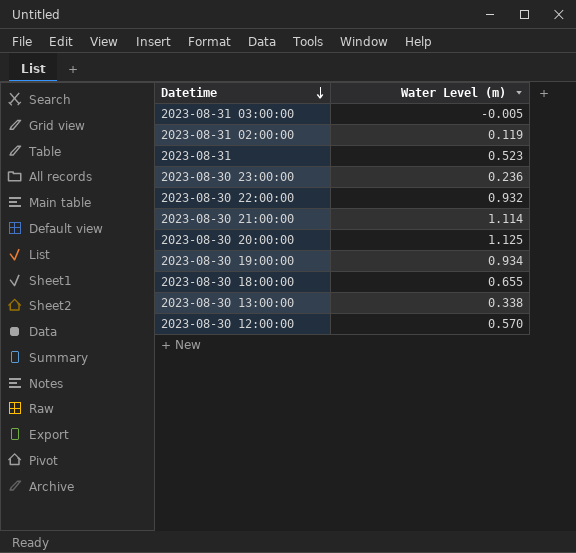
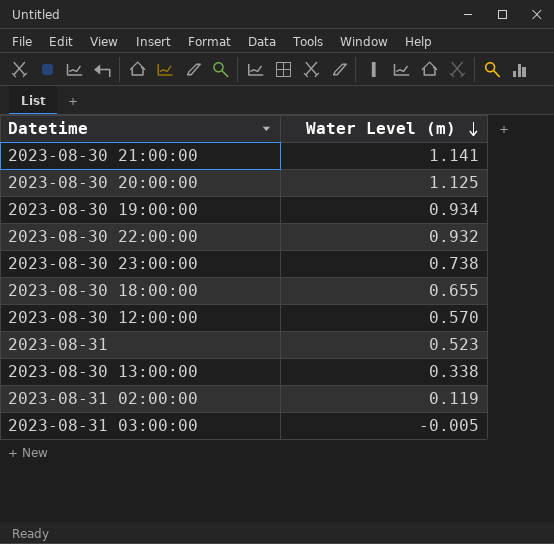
row order: Datetime descending -> Water Level (m) descending
2023-08-30 21:00:00 | Water Level (m): 1.114 -> 1.141
2023-08-30 23:00:00 | Water Level (m): 0.236 -> 0.738

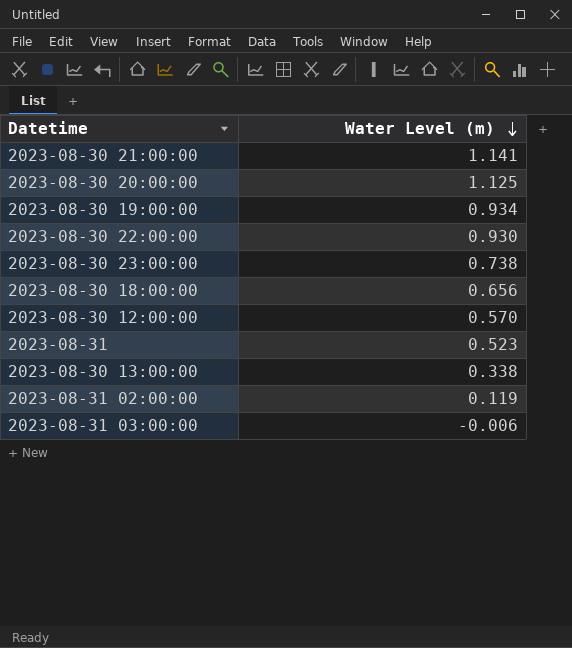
2023-08-30 22:00:00 | Water Level (m): 0.932 -> 0.930
2023-08-30 18:00:00 | Water Level (m): 0.655 -> 0.656
2023-08-31 03:00:00 | Water Level (m): -0.005 -> -0.006

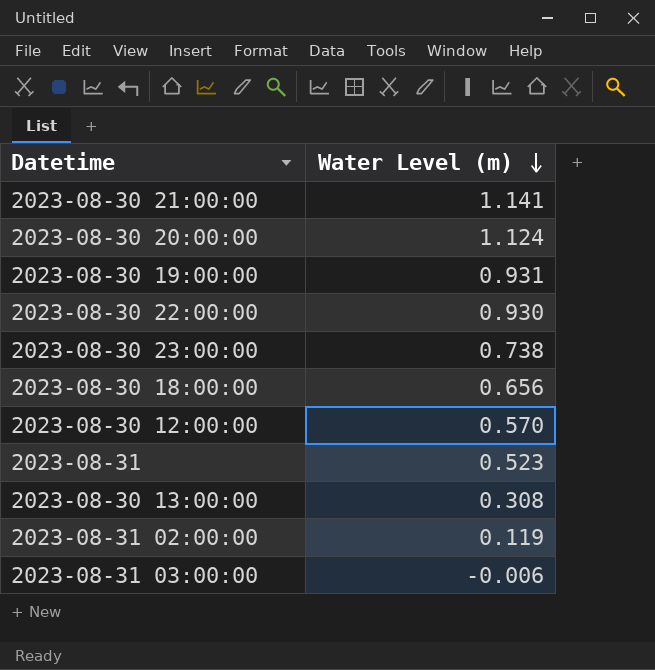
2023-08-30 20:00:00 | Water Level (m): 1.125 -> 1.124
2023-08-30 19:00:00 | Water Level (m): 0.934 -> 0.931
2023-08-30 13:00:00 | Water Level (m): 0.338 -> 0.308

